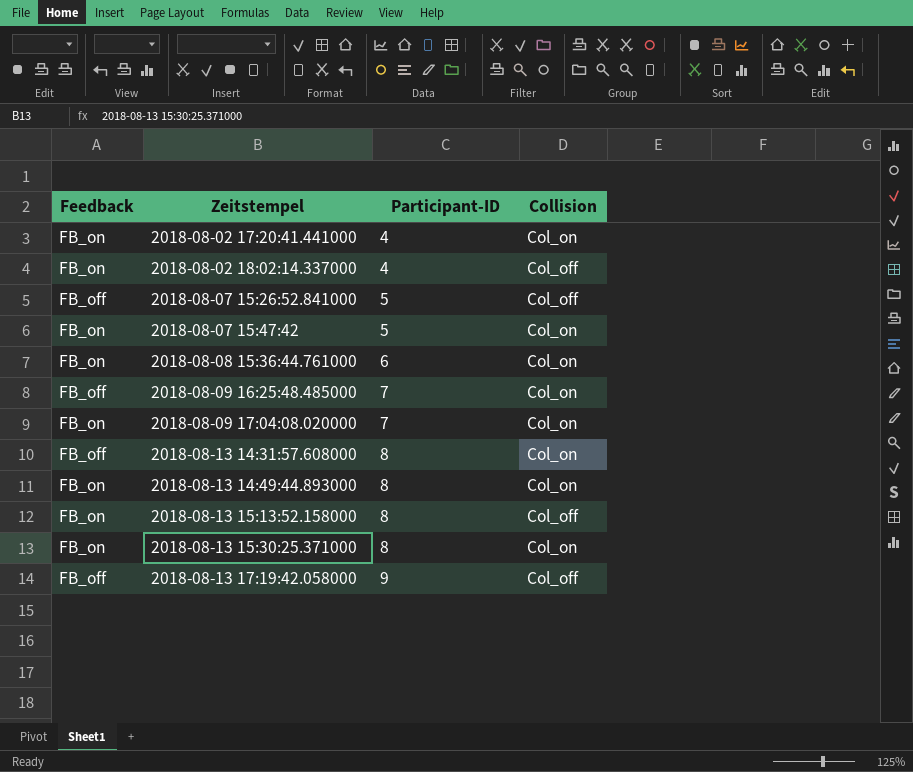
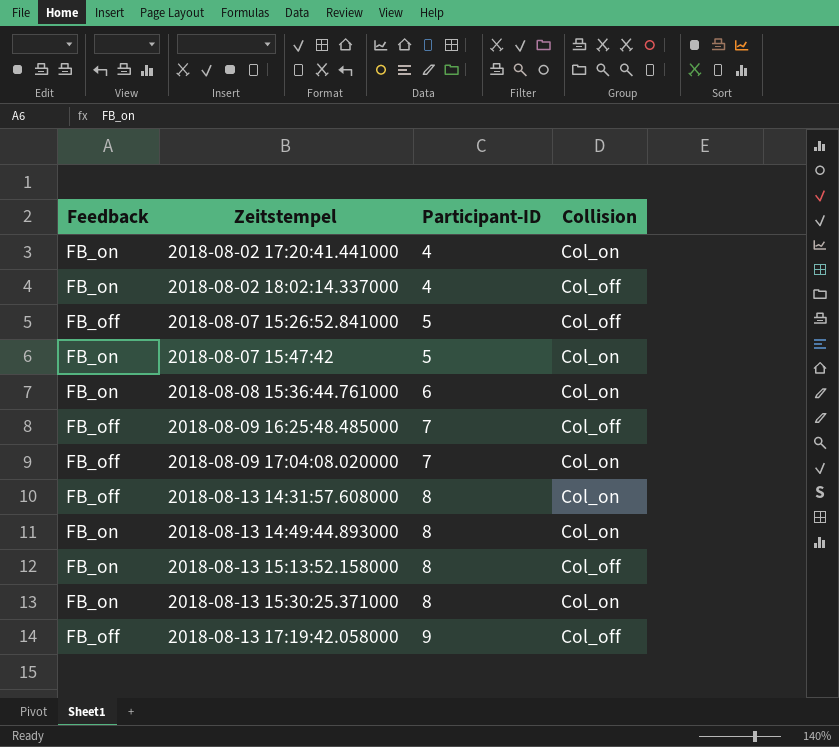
2018-08-09 16:25:48.485000 | Collision: Col_on -> Col_off
2018-08-09 17:04:08.020000 | Feedback: FB_on -> FB_off

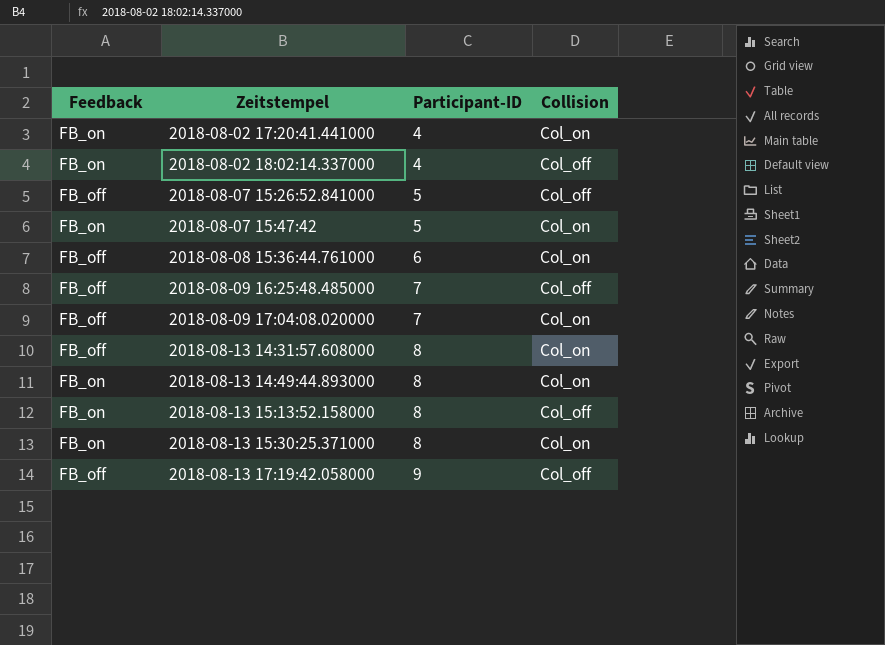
2018-08-08 15:36:44.761000 | Feedback: FB_on -> FB_off

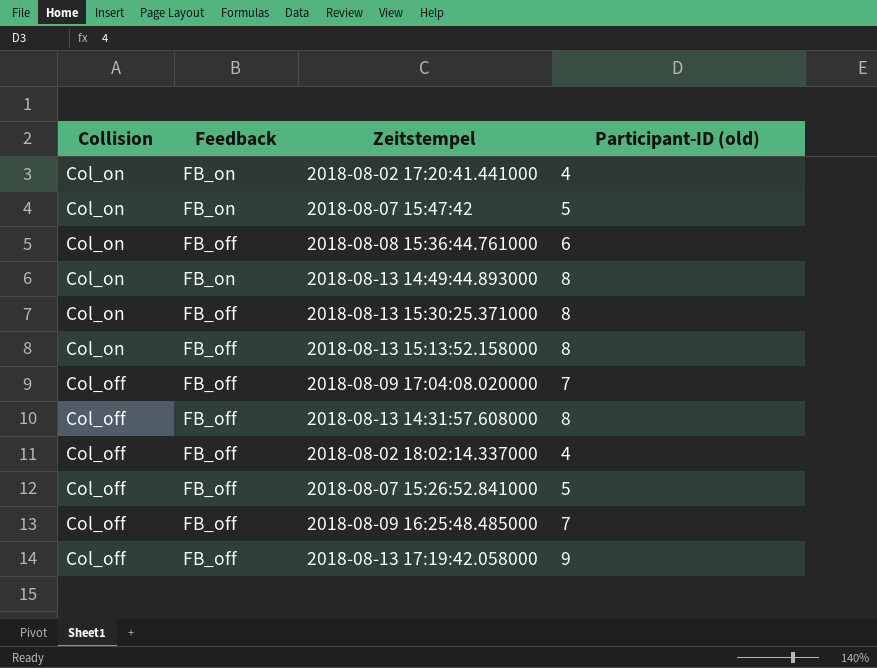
row order: Zeitstempel ascending -> Collision descending
column Collision | position: 4 -> 1
column name: Participant-ID -> Participant-ID (old)
2018-08-13 15:30:25.371000 | Feedback: FB_on -> FB_off
2018-08-13 15:13:52.158000 | Collision: Col_off -> Col_on
2018-08-13 15:13:52.158000 | Feedback: FB_on -> FB_off
2018-08-09 17:04:08.020000 | Collision: Col_on -> Col_off
2018-08-13 14:31:57.608000 | Collision: Col_on -> Col_off
2018-08-02 18:02:14.337000 | Feedback: FB_on -> FB_off

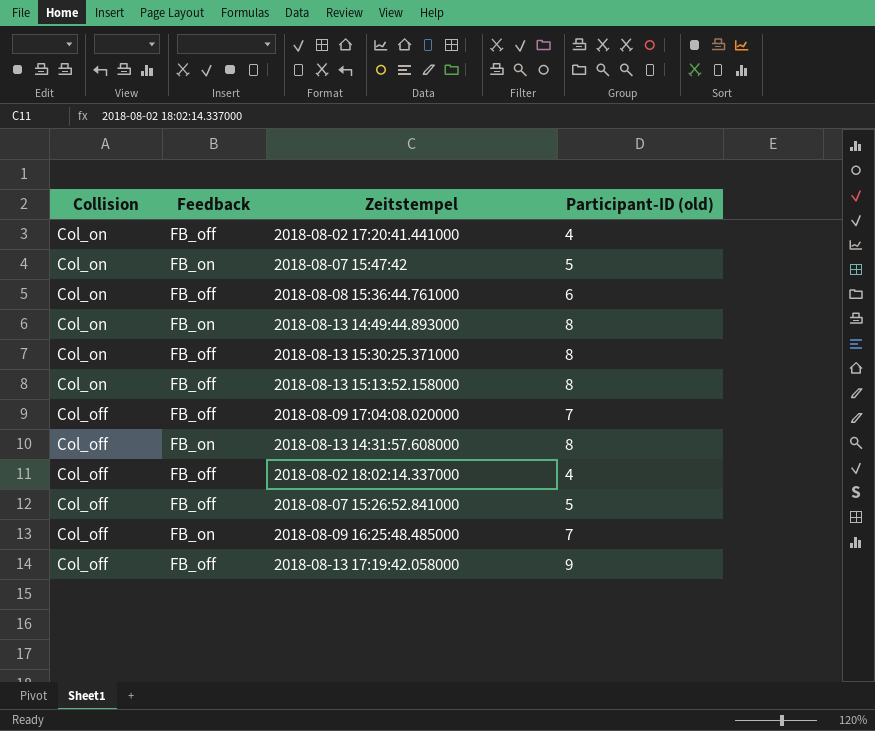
2018-08-02 17:20:41.441000 | Feedback: FB_on -> FB_off
2018-08-13 14:31:57.608000 | Feedback: FB_off -> FB_on
2018-08-09 16:25:48.485000 | Feedback: FB_off -> FB_on

